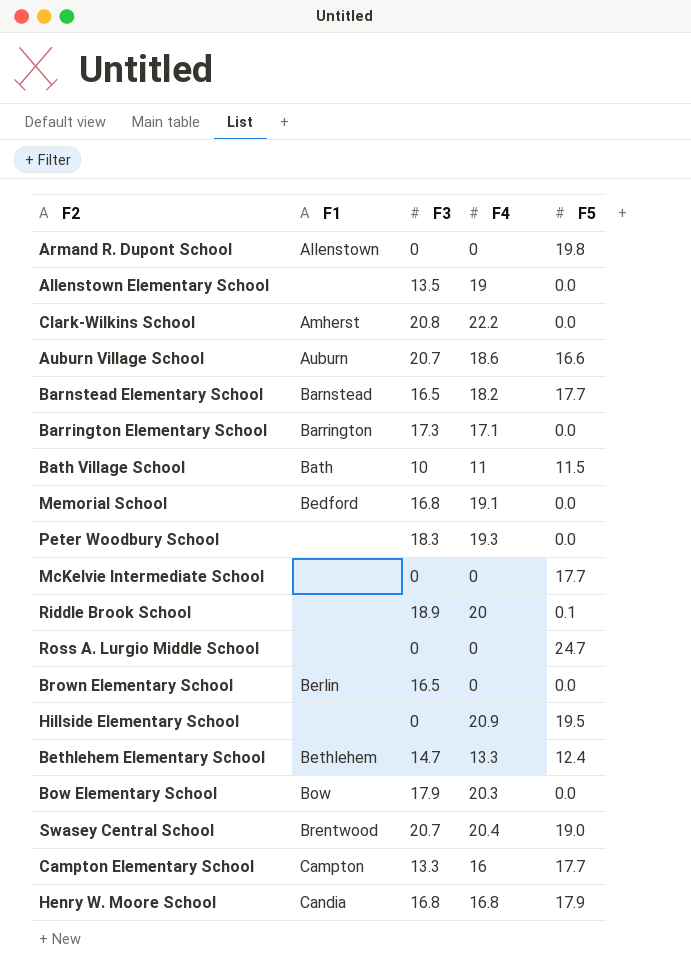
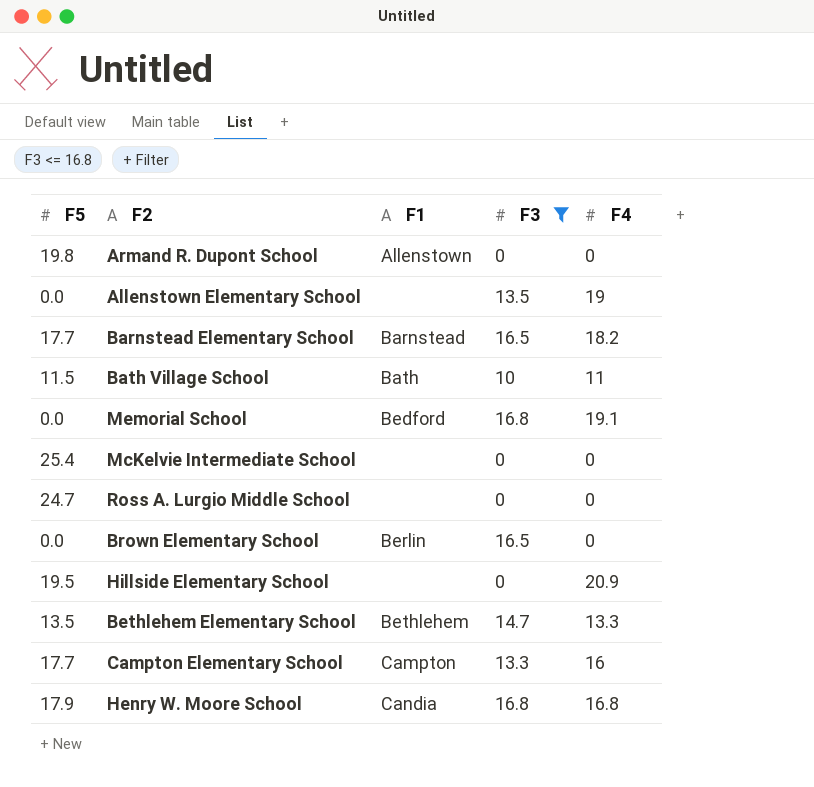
filter: none -> F3 <= 16.8
column F5 | position: 5 -> 1
McKelvie Intermediate School | F5: 17.7 -> 25.4
Bethlehem Elementary School | F5: 12.4 -> 13.5

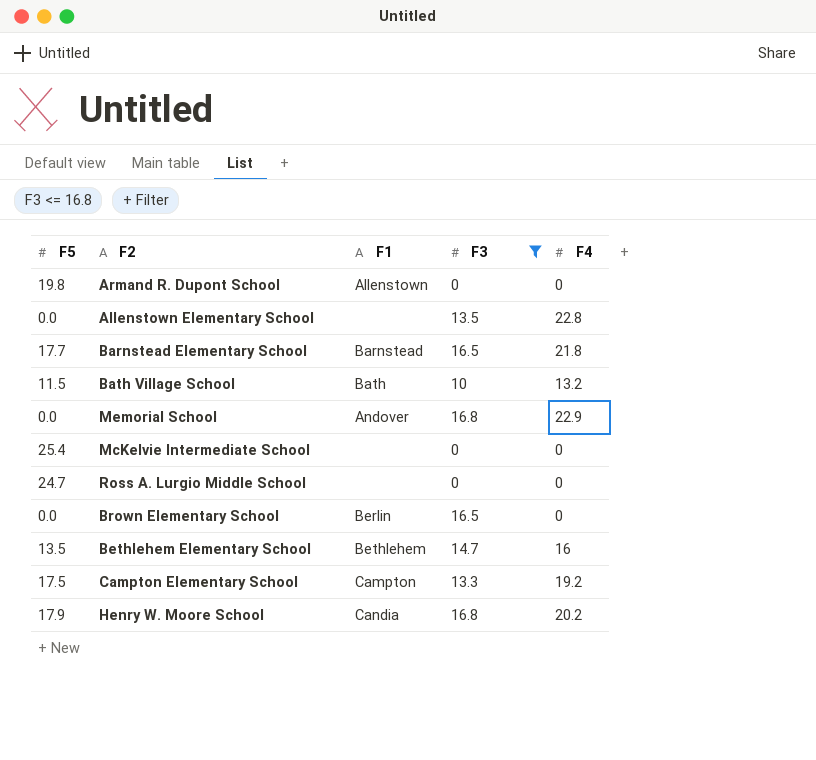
row Hillside Elementary School: 19.5 | none | 0 | 20.9 -> none
Allenstown Elementary School | F4: 19 -> 22.8
Barnstead Elementary School | F4: 18.2 -> 21.8
Bath Village School | F4: 11 -> 13.2
Memorial School | F1: Bedford -> Andover
Memorial School | F4: 19.1 -> 22.9
Bethlehem Elementary School | F4: 13.3 -> 16
Campton Elementary School | F5: 17.7 -> 17.5
Campton Elementary School | F4: 16 -> 19.2
Henry W. Moore School | F4: 16.8 -> 20.2

